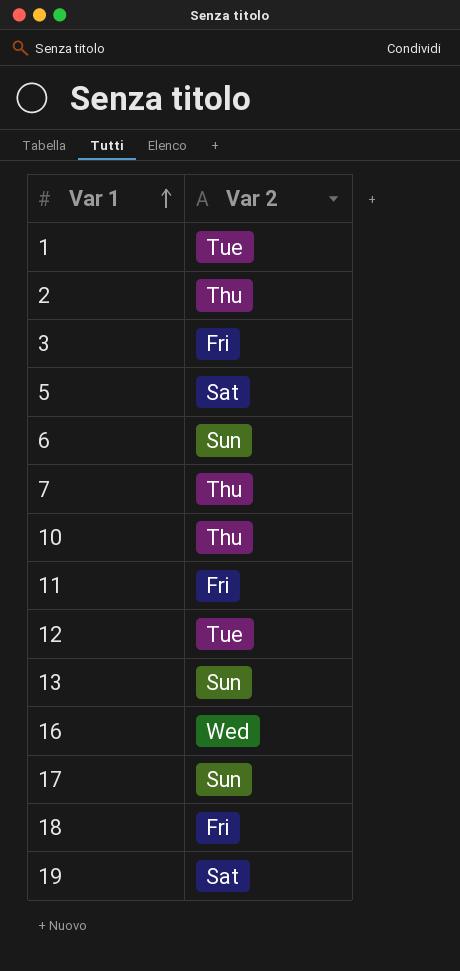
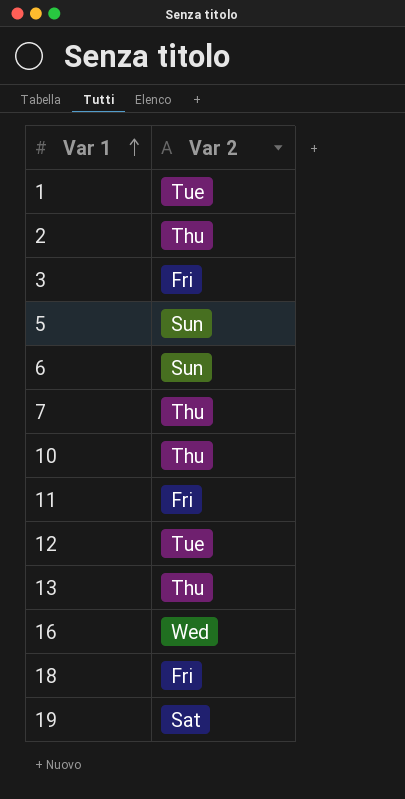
row 17: Sun -> none
5 | Var 2: Sat -> Sun
13 | Var 2: Sun -> Thu

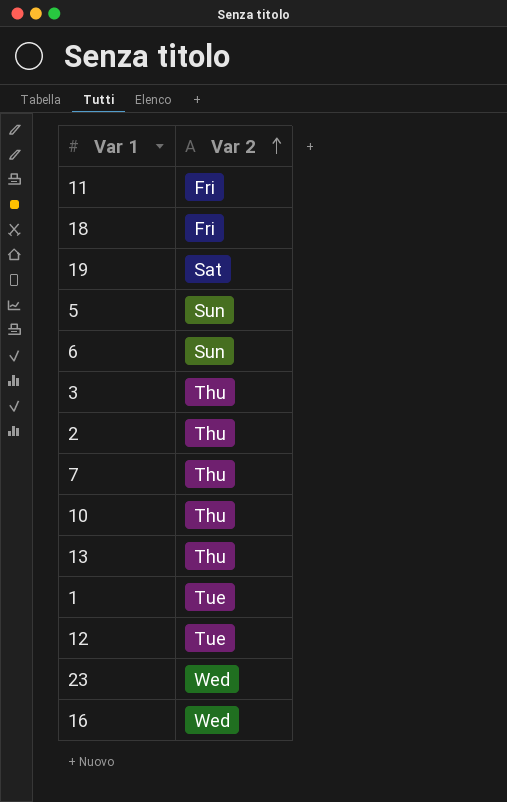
row order: Var 1 ascending -> Var 2 ascending
3 | Var 2: Fri -> Thu
row 23: none -> Wed

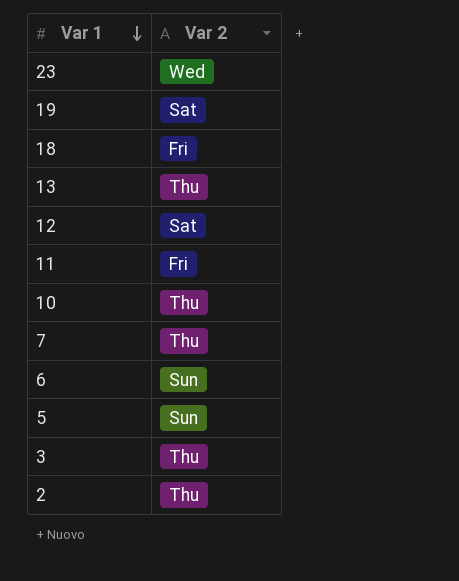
row order: Var 2 ascending -> Var 1 descending
row 1: Tue -> none
row 16: Wed -> none
12 | Var 2: Tue -> Sat

